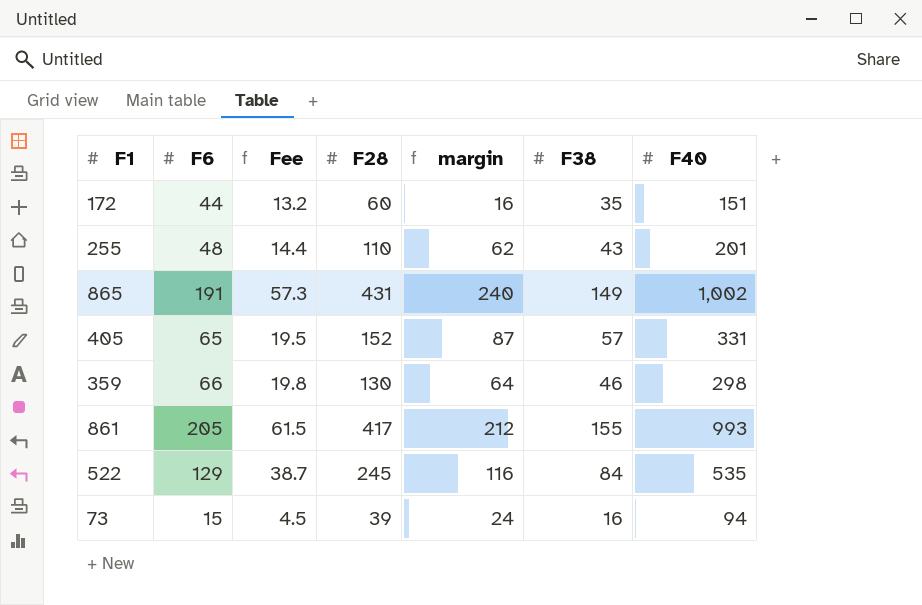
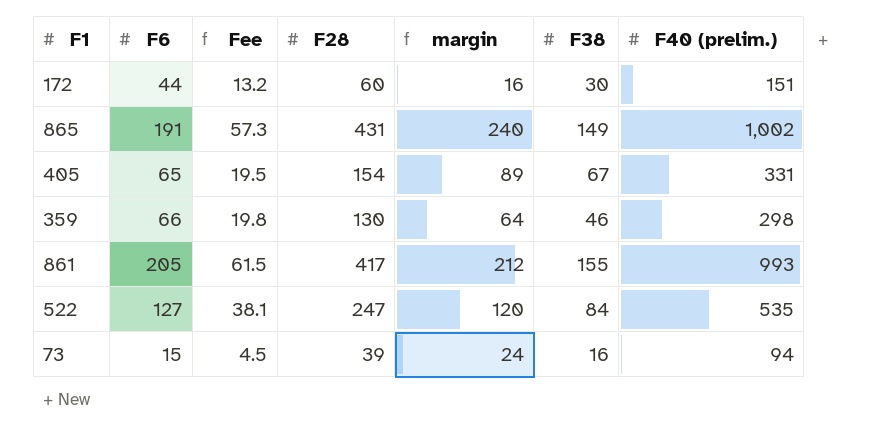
column name: F40 -> F40 (prelim.)
row 255: 48 | 14.4 | 110 | 62 | 43 | 201 -> none
172 | F38: 35 -> 30
405 | F28: 152 -> 154
405 | margin: 87 -> 89
405 | F38: 57 -> 67
522 | F6: 129 -> 127
522 | Fee: 38.7 -> 38.1
522 | F28: 245 -> 247
522 | margin: 116 -> 120

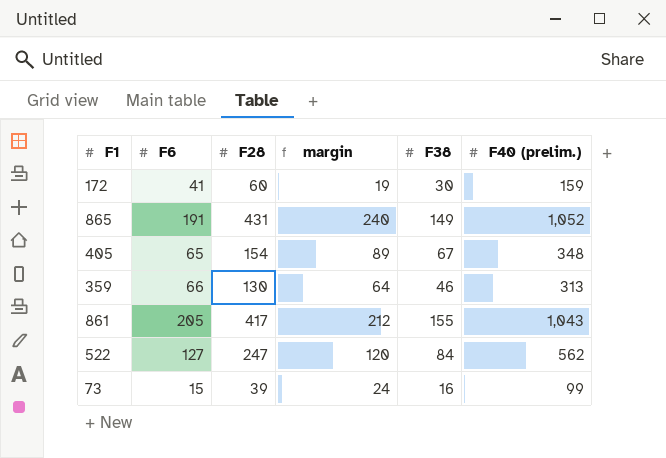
column Fee | formula: [F6] * 0.3 -> none
172 | F6: 44 -> 41
172 | margin: 16 -> 19
172 | F40 (prelim.): 151 -> 159
865 | F40 (prelim.): 1,002 -> 1,052
405 | F40 (prelim.): 331 -> 348
359 | F40 (prelim.): 298 -> 313
861 | F40 (prelim.): 993 -> 1,043
522 | F40 (prelim.): 535 -> 562
73 | F40 (prelim.): 94 -> 99

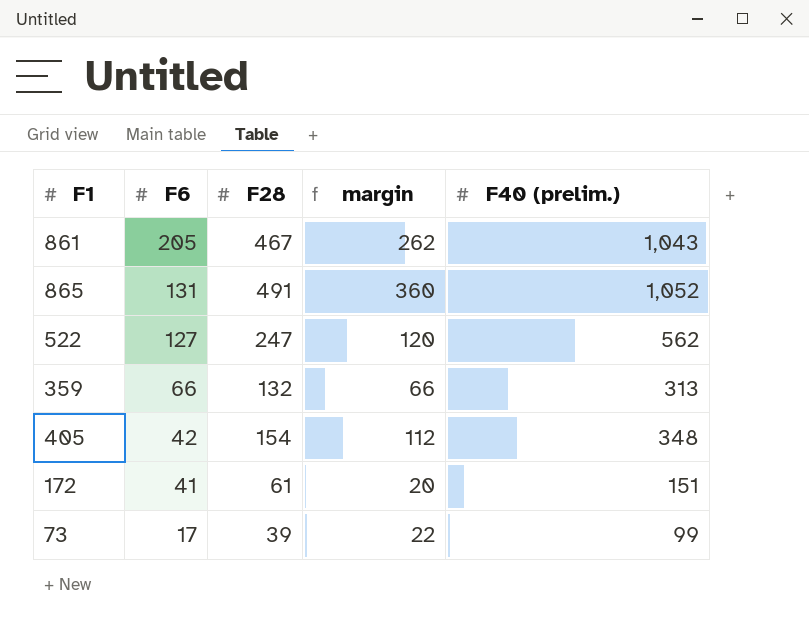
row order: none -> F6 descending
column F38 | position: 5 -> none
861 | F28: 417 -> 467
861 | margin: 212 -> 262
865 | F6: 191 -> 131
865 | F28: 431 -> 491
865 | margin: 240 -> 360
359 | F28: 130 -> 132
359 | margin: 64 -> 66
405 | F6: 65 -> 42
405 | margin: 89 -> 112
172 | F28: 60 -> 61
172 | margin: 19 -> 20
172 | F40 (prelim.): 159 -> 151
73 | F6: 15 -> 17
73 | margin: 24 -> 22

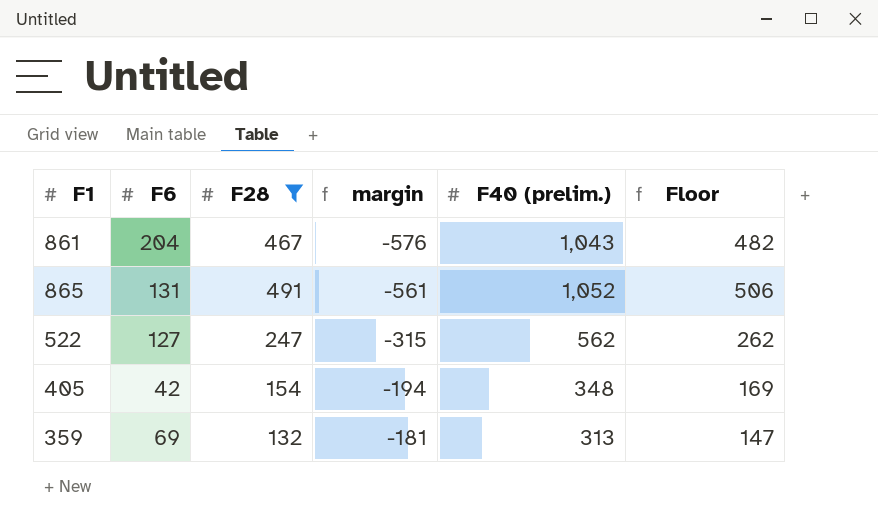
filter: none -> F28 >= 132
row order: F6 descending -> margin ascending
column margin | formula: [F28] - [F6] -> [F28] - [F40 (prelim.)]
column Floor | formula: none -> [F28] + 15
861 | F6: 205 -> 204
359 | F6: 66 -> 69

